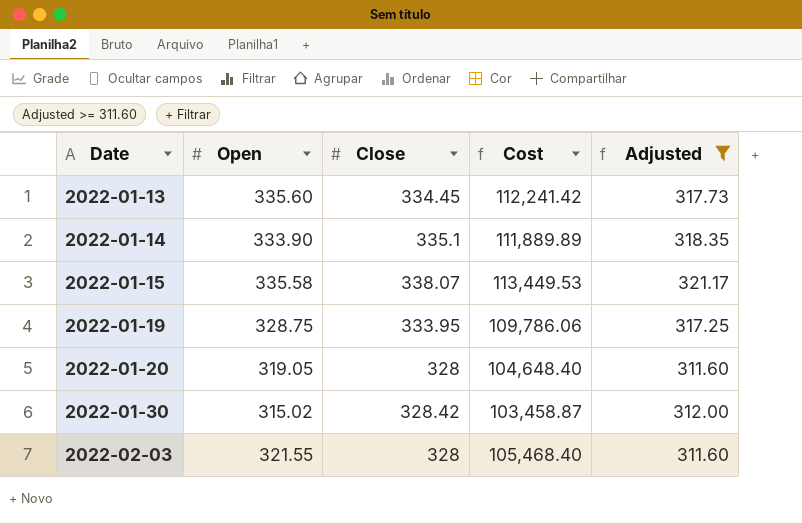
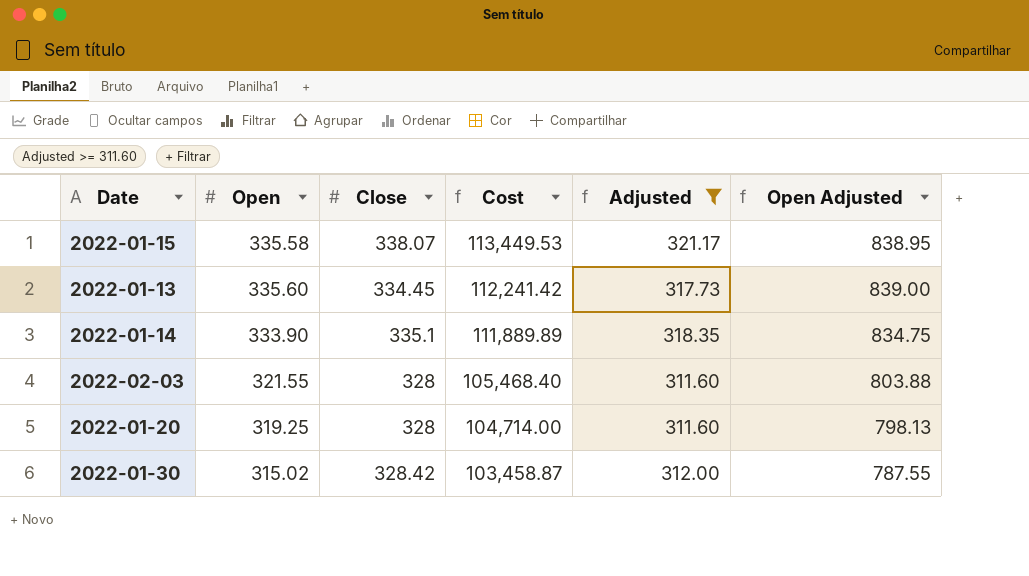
row order: Date ascending -> Cost descending
column Open Adjusted | formula: none -> [Open] * 2.5
row 2022-01-19: 328.75 | 333.95 | 109,786.06 | 317.25 -> none
2022-01-20 | Open: 319.05 -> 319.25
2022-01-20 | Cost: 104,648.40 -> 104,714.00

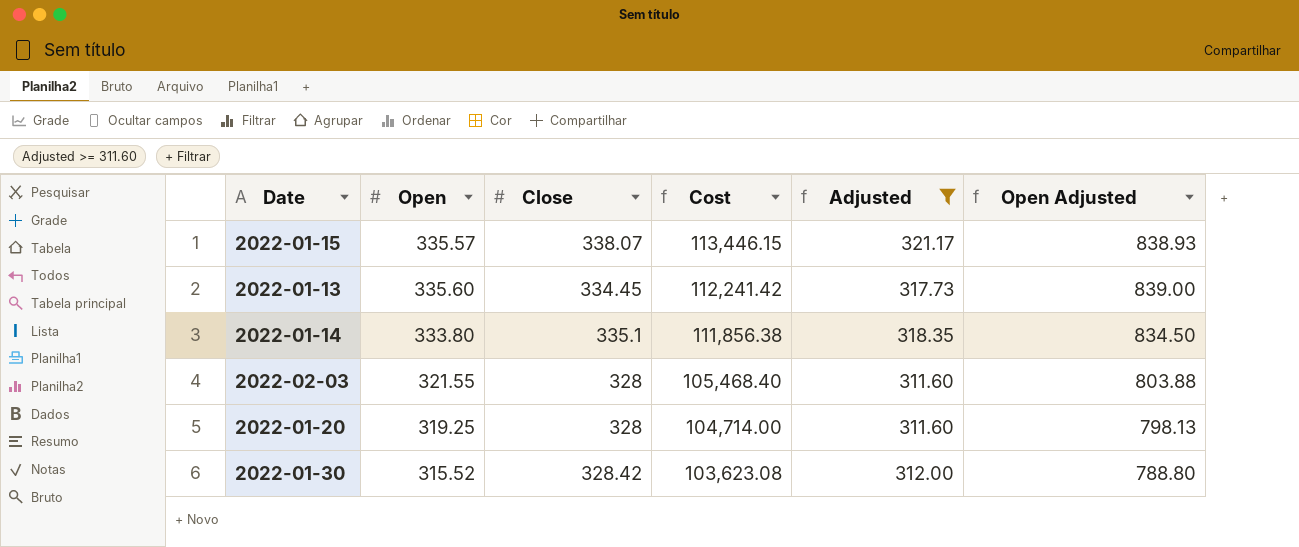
2022-01-15 | Open: 335.58 -> 335.57
2022-01-15 | Cost: 113,449.53 -> 113,446.15
2022-01-15 | Open Adjusted: 838.95 -> 838.93
2022-01-14 | Open: 333.90 -> 333.80
2022-01-14 | Cost: 111,889.89 -> 111,856.38
2022-01-14 | Open Adjusted: 834.75 -> 834.50
2022-01-30 | Open: 315.02 -> 315.52
2022-01-30 | Cost: 103,458.87 -> 103,623.08
2022-01-30 | Open Adjusted: 787.55 -> 788.80

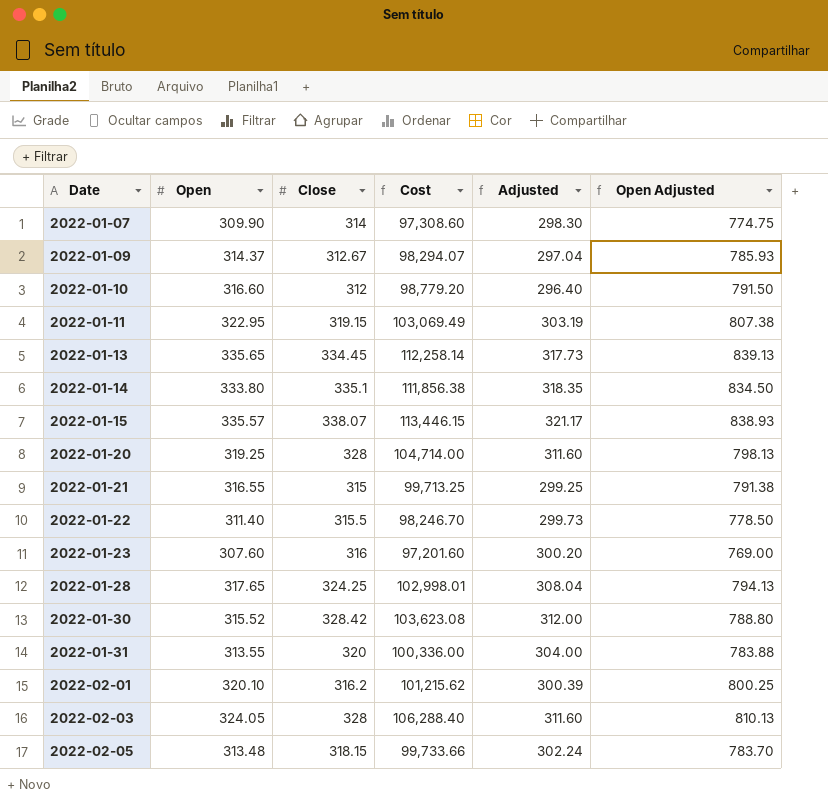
filter: Adjusted >= 311.60 -> none
row order: Cost descending -> Date ascending
2022-01-13 | Open: 335.60 -> 335.65
2022-01-13 | Cost: 112,241.42 -> 112,258.14
2022-01-13 | Open Adjusted: 839.00 -> 839.13
2022-02-03 | Open: 321.55 -> 324.05
2022-02-03 | Cost: 105,468.40 -> 106,288.40
2022-02-03 | Open Adjusted: 803.88 -> 810.13

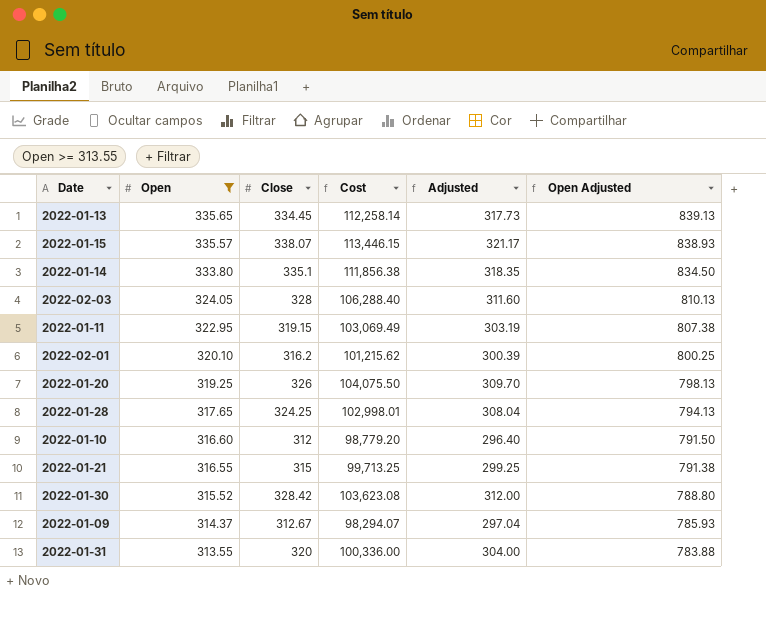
filter: none -> Open >= 313.55
row order: Date ascending -> Open descending
2022-01-20 | Close: 328 -> 326
2022-01-20 | Cost: 104,714.00 -> 104,075.50
2022-01-20 | Adjusted: 311.60 -> 309.70

